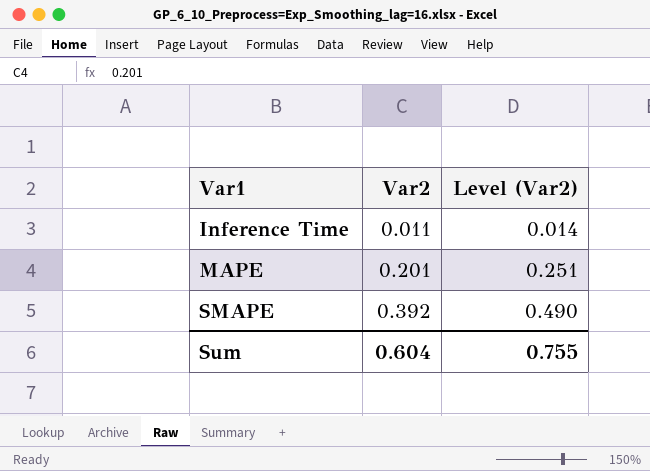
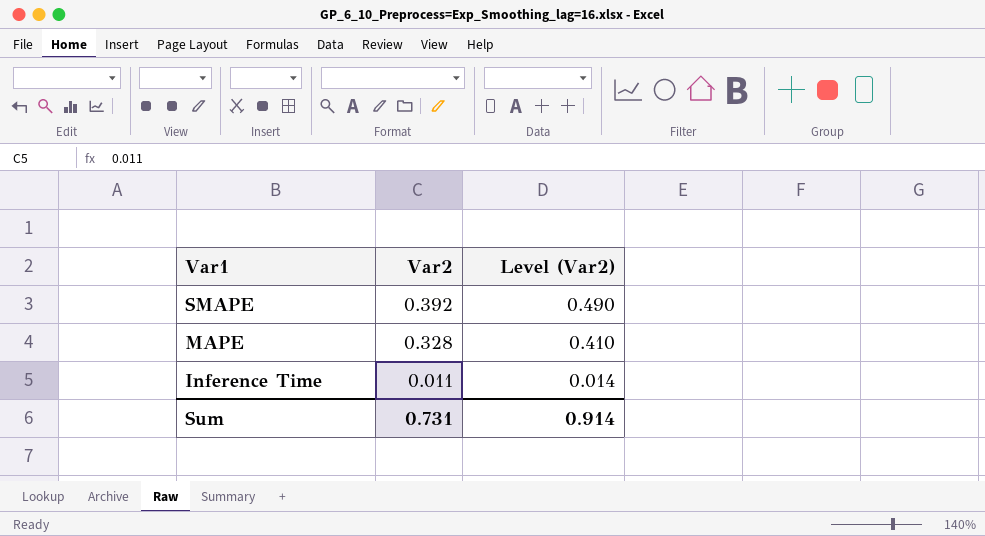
row order: Var1 ascending -> Var1 descending
MAPE | Var2: 0.201 -> 0.328
MAPE | Level (Var2): 0.251 -> 0.410
Sum | Var2: 0.604 -> 0.731
Sum | Level (Var2): 0.755 -> 0.914

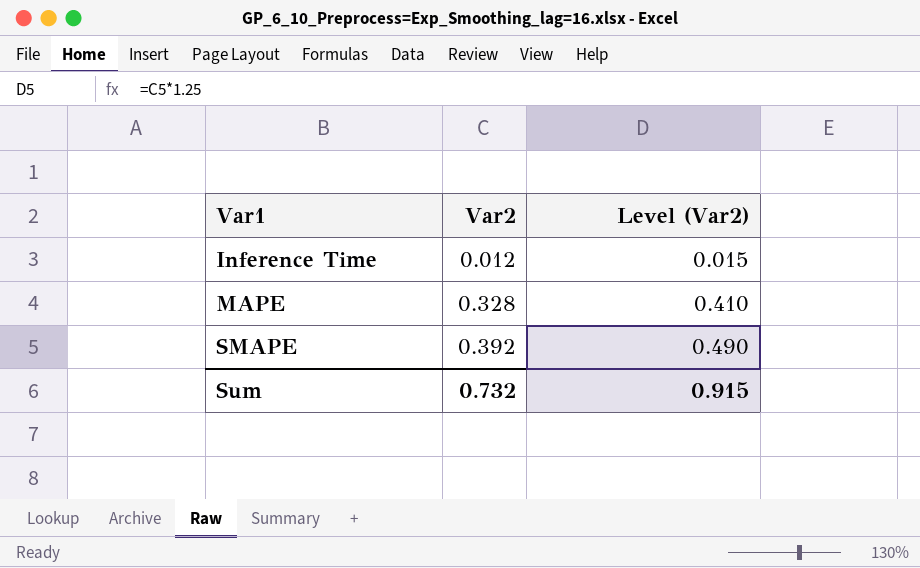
row order: Var1 descending -> Var1 ascending
Inference Time | Var2: 0.011 -> 0.012
Inference Time | Level (Var2): 0.014 -> 0.015
Sum | Var2: 0.731 -> 0.732
Sum | Level (Var2): 0.914 -> 0.915

